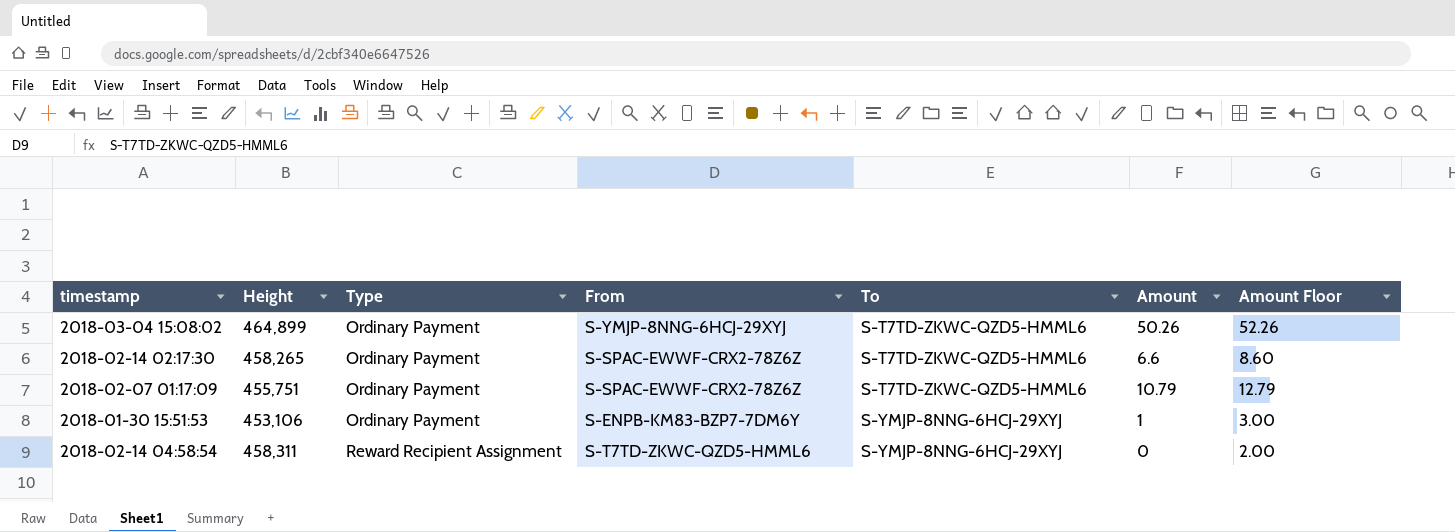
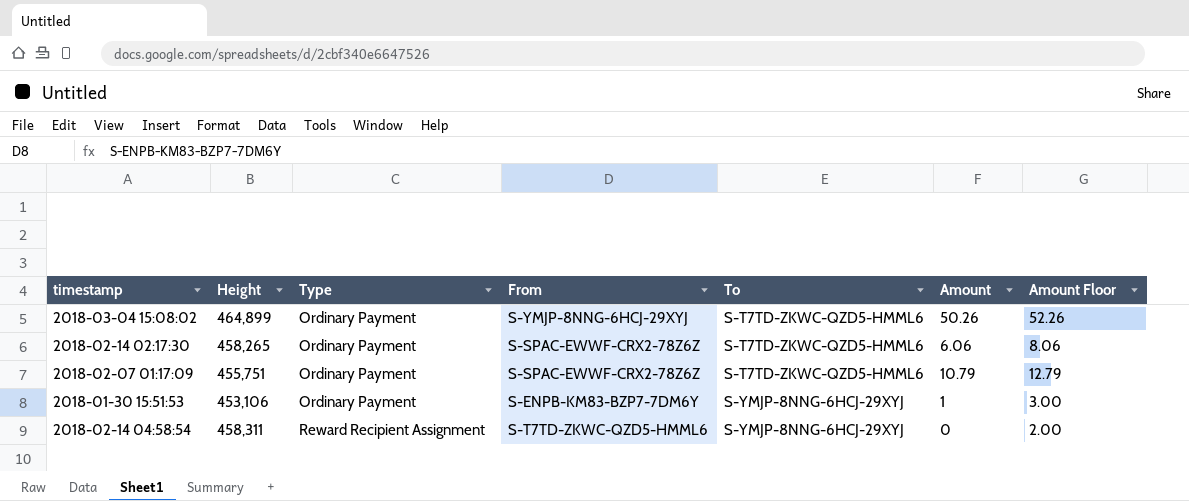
2018-02-14 02:17:30 | Amount: 6.6 -> 6.06
2018-02-14 02:17:30 | Amount Floor: 8.60 -> 8.06

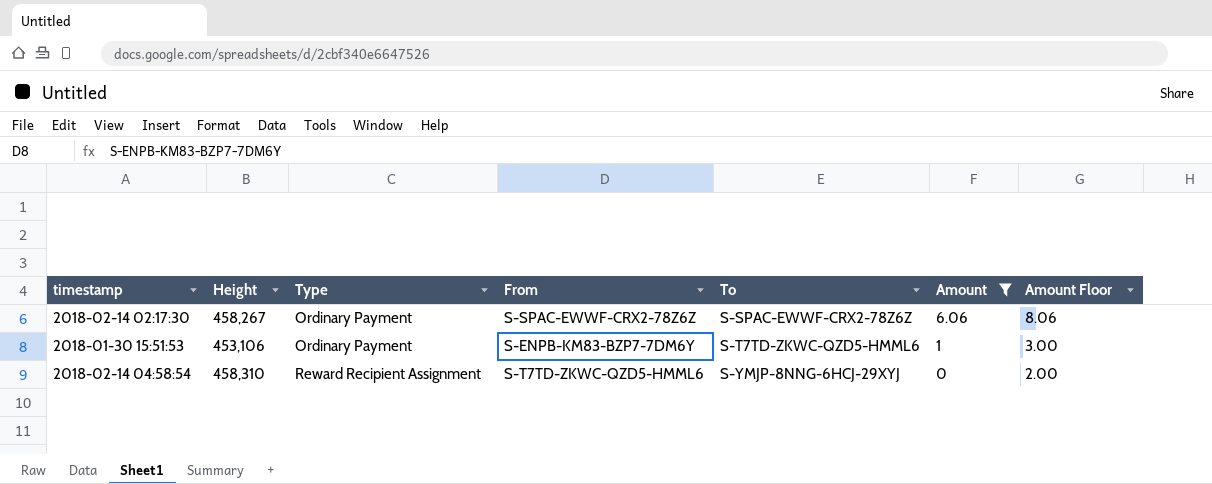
filter: none -> Amount <= 6.06
2018-02-14 02:17:30 | Height: 458,265 -> 458,267
2018-02-14 02:17:30 | To: S-T7TD-ZKWC-QZD5-HMML6 -> S-SPAC-EWWF-CRX2-78Z6Z
2018-01-30 15:51:53 | To: S-YMJP-8NNG-6HCJ-29XYJ -> S-T7TD-ZKWC-QZD5-HMML6
2018-02-14 04:58:54 | Height: 458,311 -> 458,310

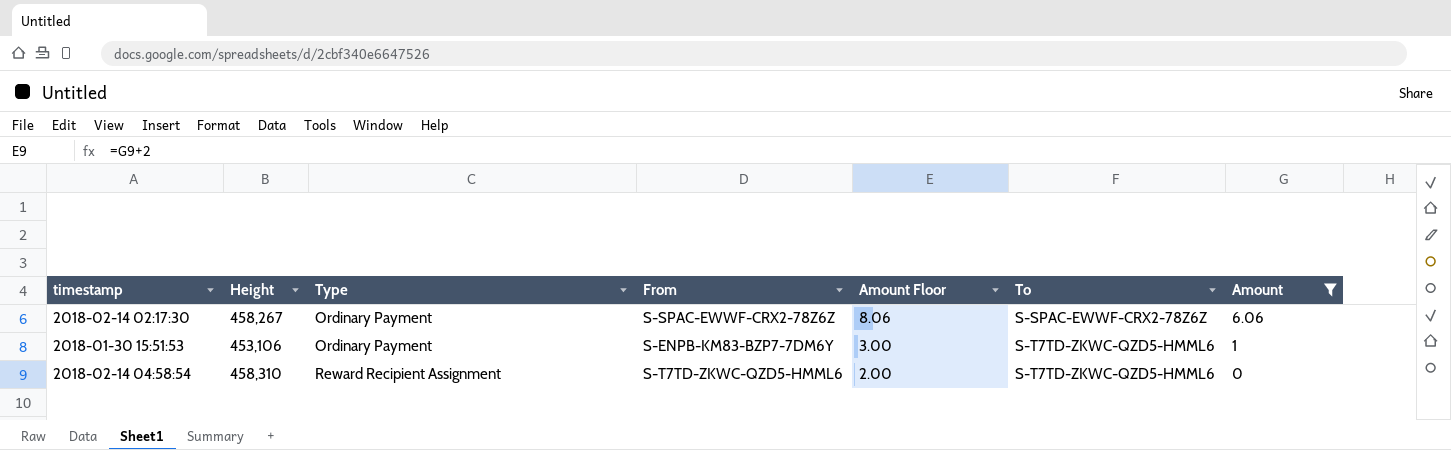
column Amount Floor | position: 7 -> 5
2018-02-14 04:58:54 | To: S-YMJP-8NNG-6HCJ-29XYJ -> S-T7TD-ZKWC-QZD5-HMML6

